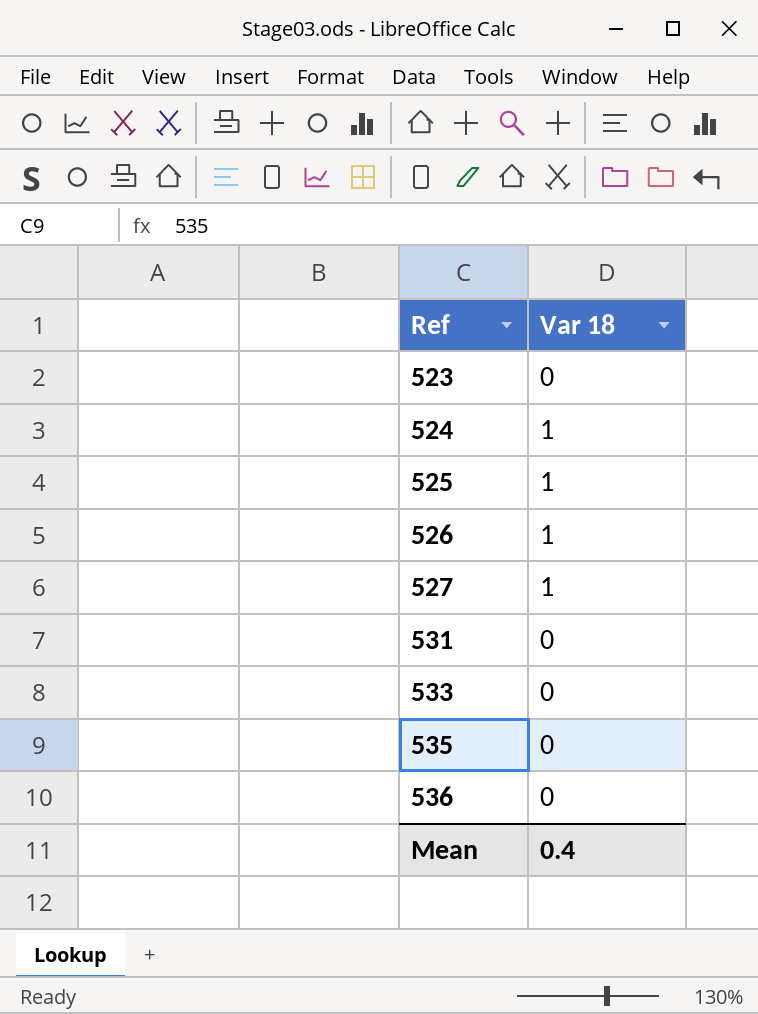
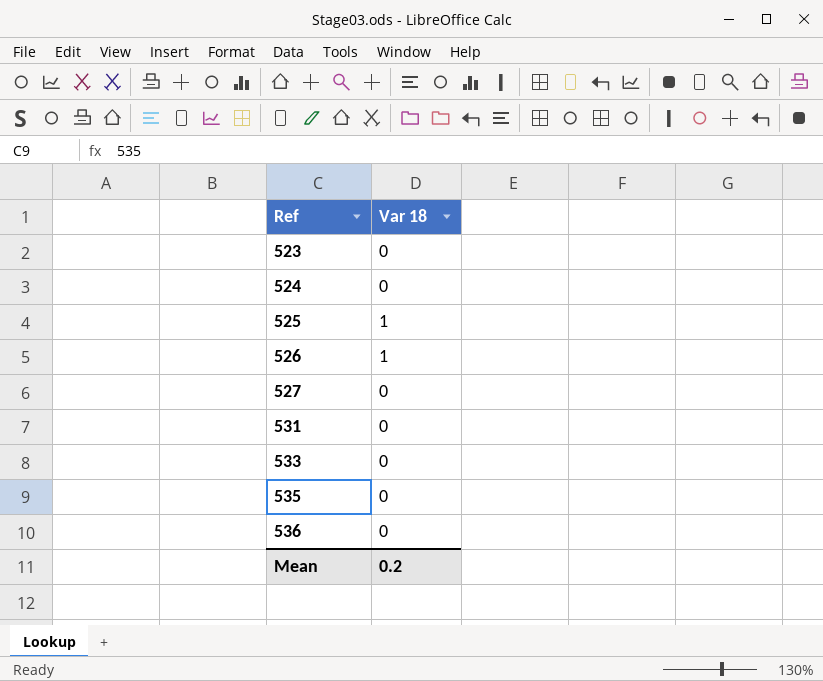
524 | Var 18: 1 -> 0
527 | Var 18: 1 -> 0
Mean | Var 18: 0.4 -> 0.2

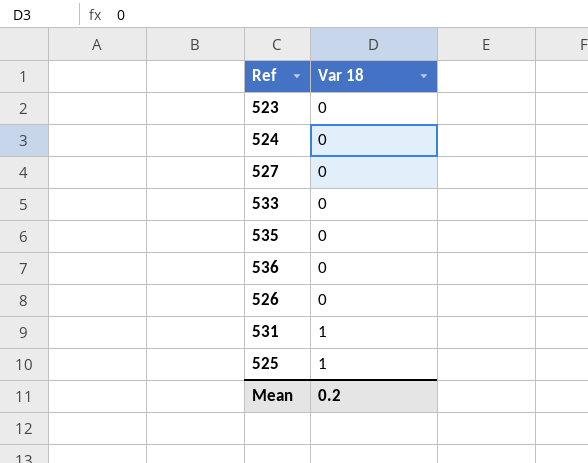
row order: Ref ascending -> Var 18 ascending
526 | Var 18: 1 -> 0
531 | Var 18: 0 -> 1

